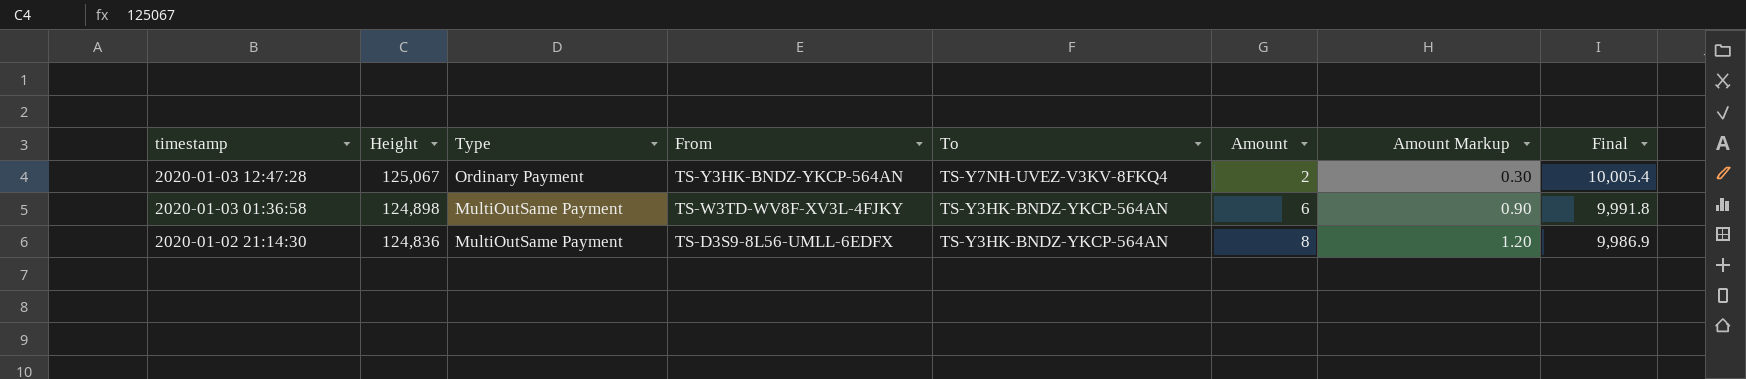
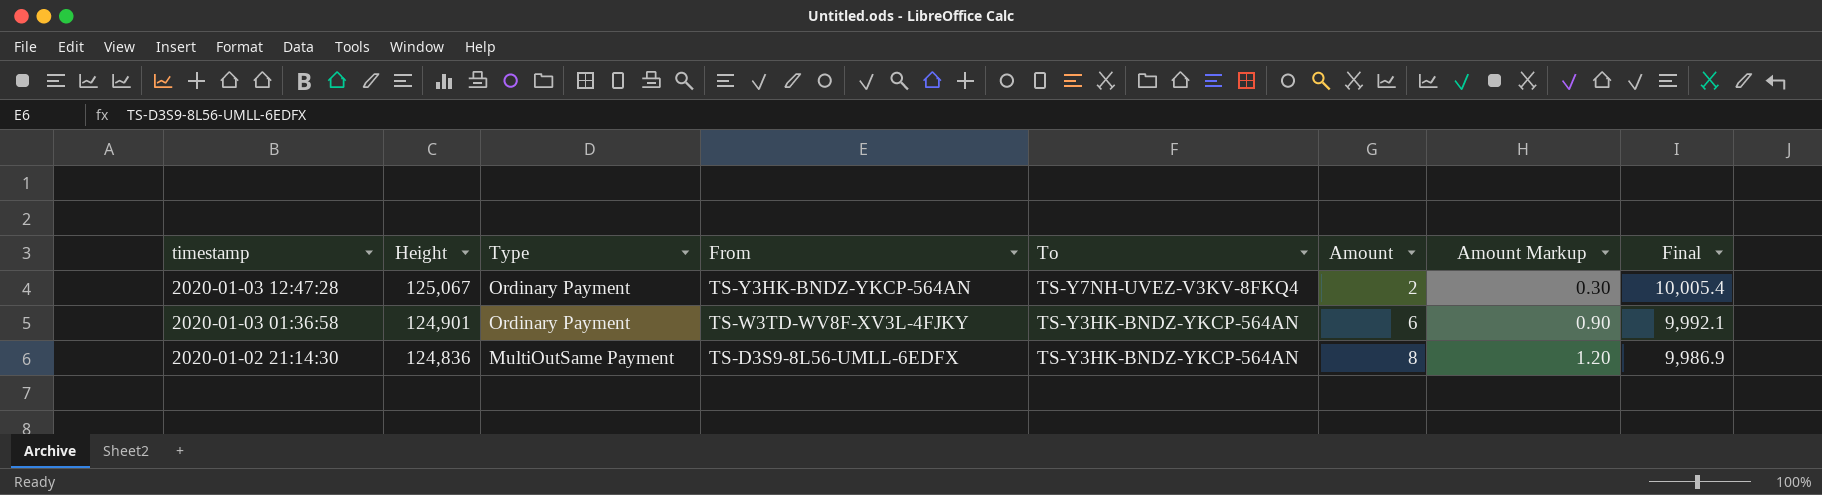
2020-01-03 01:36:58 | Height: 124,898 -> 124,901
2020-01-03 01:36:58 | Type: MultiOutSame Payment -> Ordinary Payment
2020-01-03 01:36:58 | Final: 9,991.8 -> 9,992.1

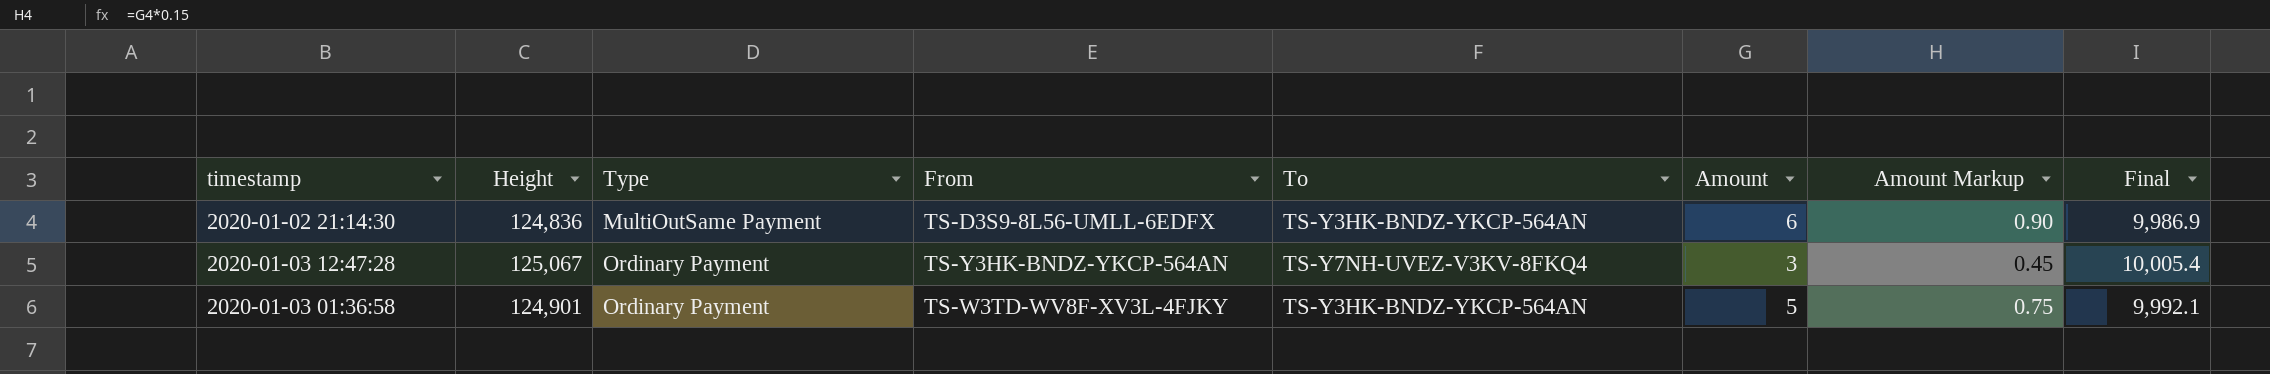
row order: timestamp descending -> Type ascending
2020-01-02 21:14:30 | Amount: 8 -> 6
2020-01-02 21:14:30 | Amount Markup: 1.20 -> 0.90
2020-01-03 12:47:28 | Amount: 2 -> 3
2020-01-03 12:47:28 | Amount Markup: 0.30 -> 0.45
2020-01-03 01:36:58 | Amount: 6 -> 5
2020-01-03 01:36:58 | Amount Markup: 0.90 -> 0.75

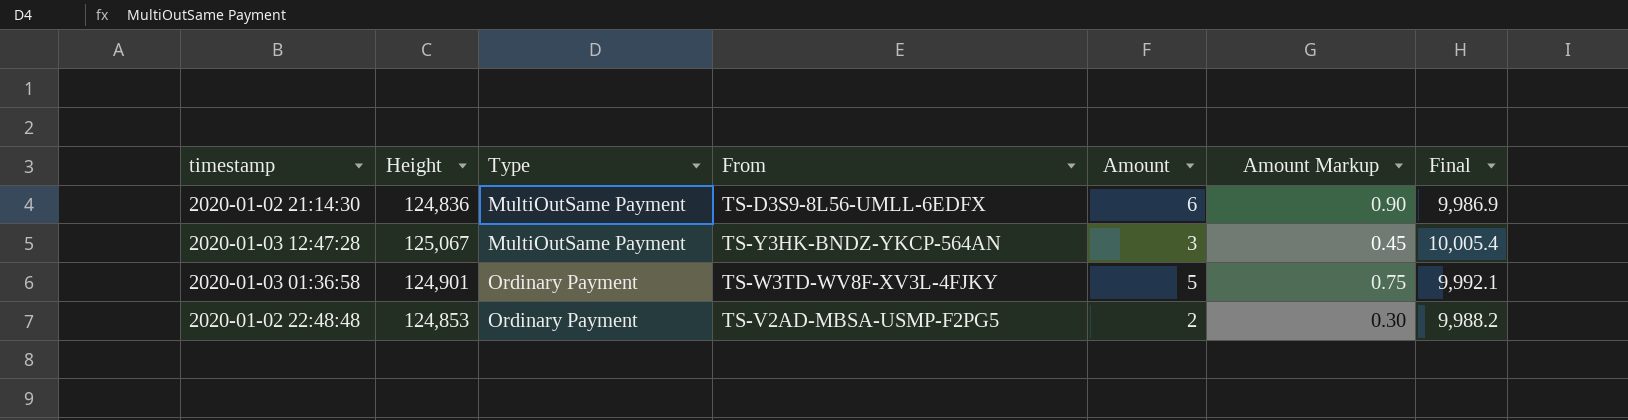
column To | position: 5 -> none
2020-01-03 12:47:28 | Type: Ordinary Payment -> MultiOutSame Payment
row 2020-01-02 22:48:48: none -> 124,853 | Ordinary Payment | TS-V2AD-MBSA-USMP-F2PG5 | 2 | 0.30 | 9,988.2

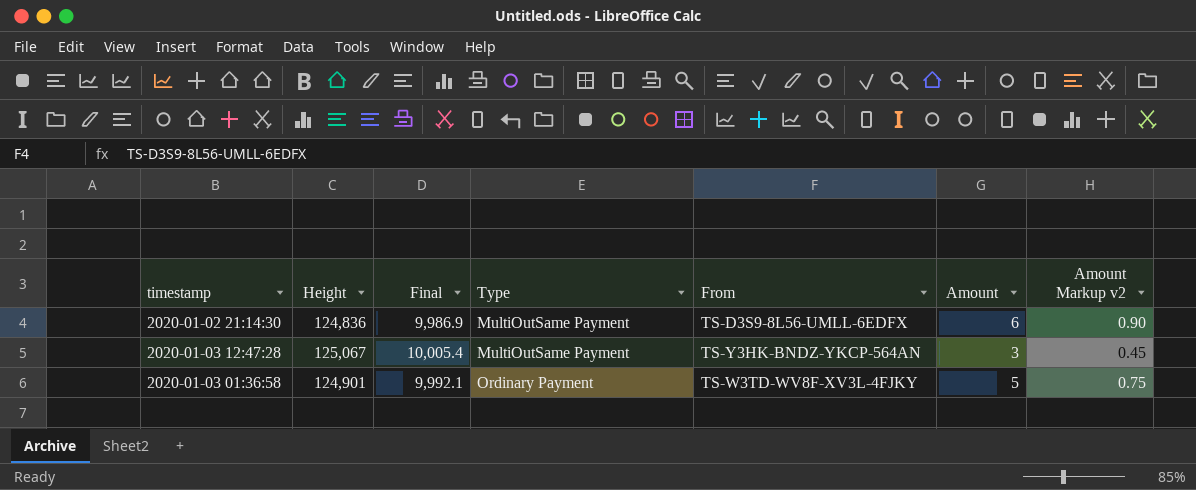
column Final | position: 7 -> 3
column name: Amount Markup -> Amount Markup v2
row 2020-01-02 22:48:48: 124,853 | Ordinary Payment | TS-V2AD-MBSA-USMP-F2PG5 | 2 | 0.30 | 9,988.2 -> none

